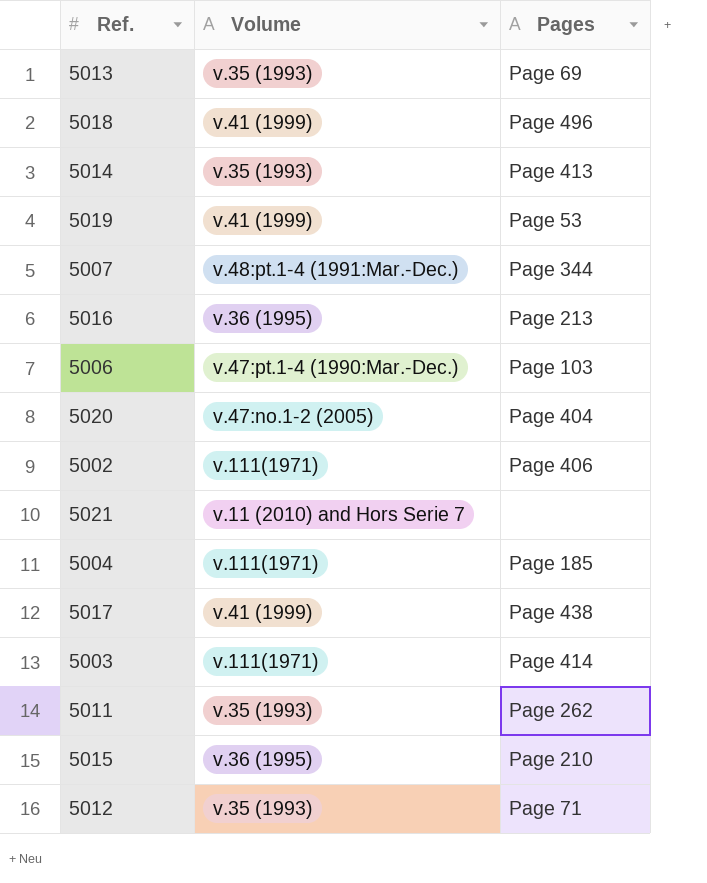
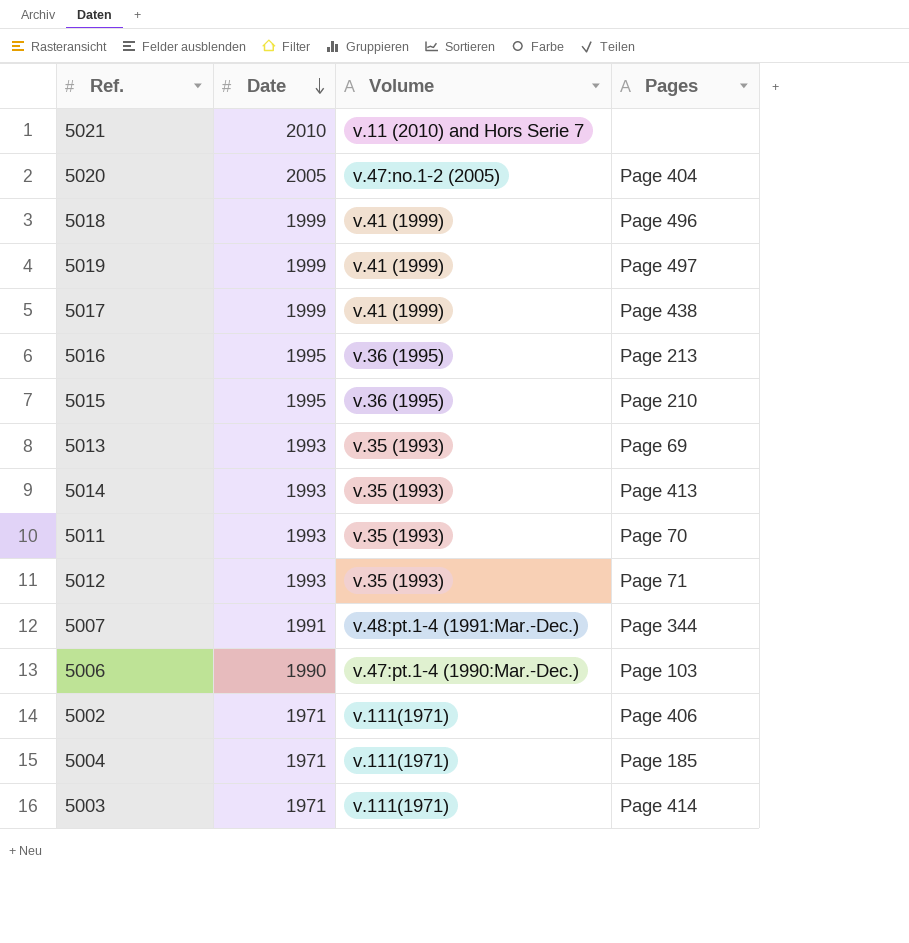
row order: none -> Date descending
column Date | position: none -> 2
5019 | Pages: Page 53 -> Page 497
5011 | Pages: Page 262 -> Page 70

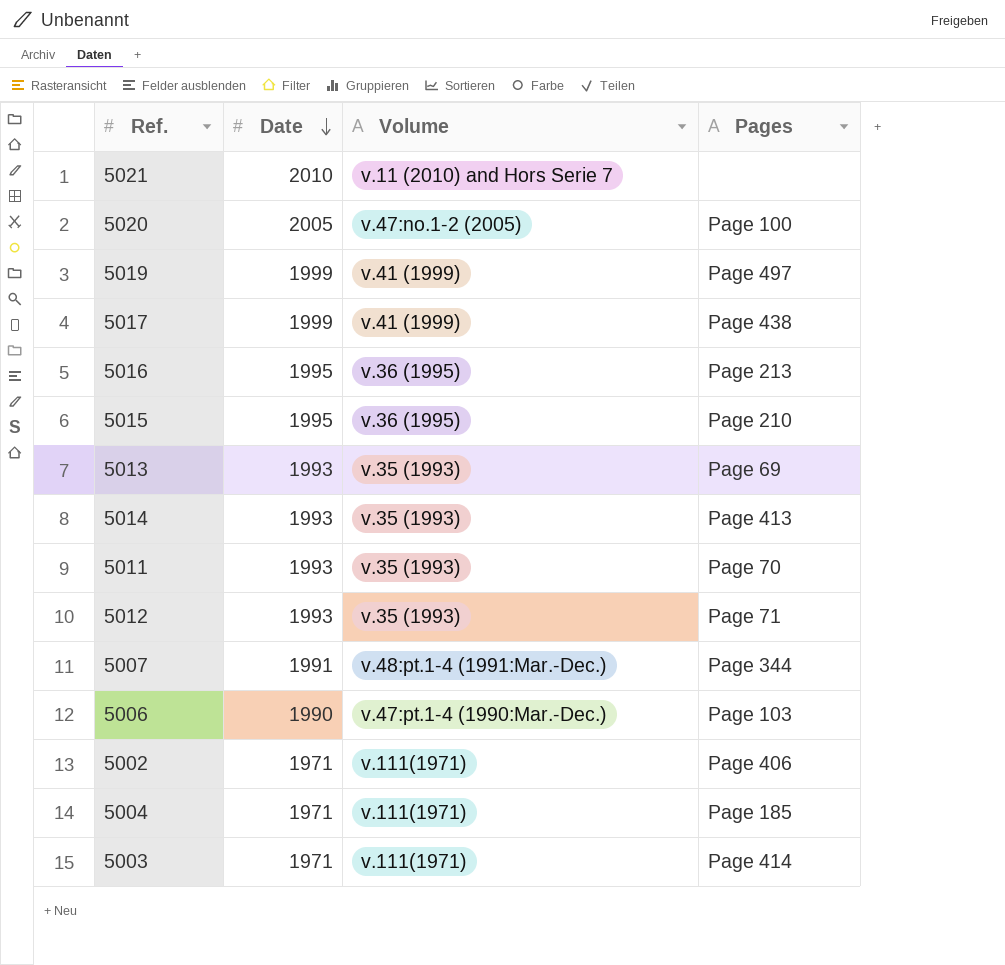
row 5018: 1999 | v.41 (1999) | Page 496 -> none
5020 | Pages: Page 404 -> Page 100

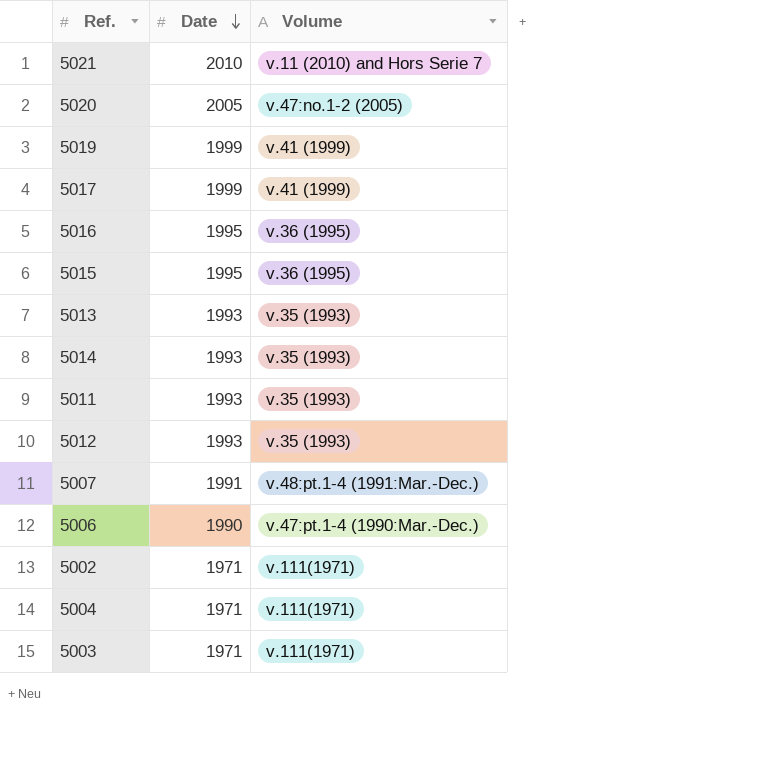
column Pages | position: 4 -> none

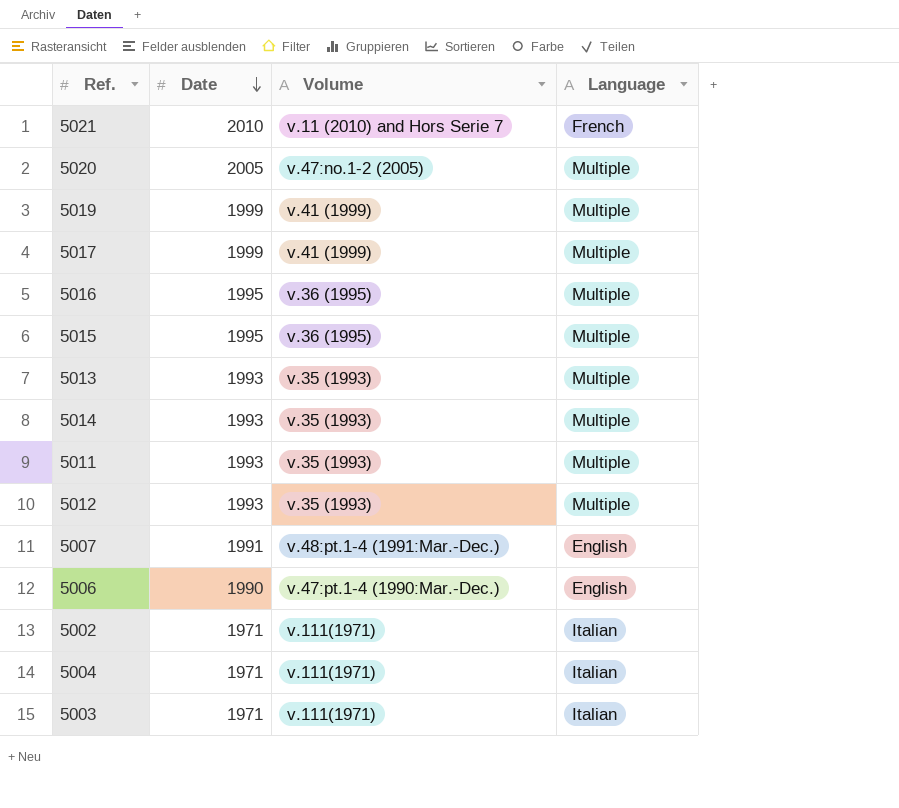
column Language | position: none -> 4

